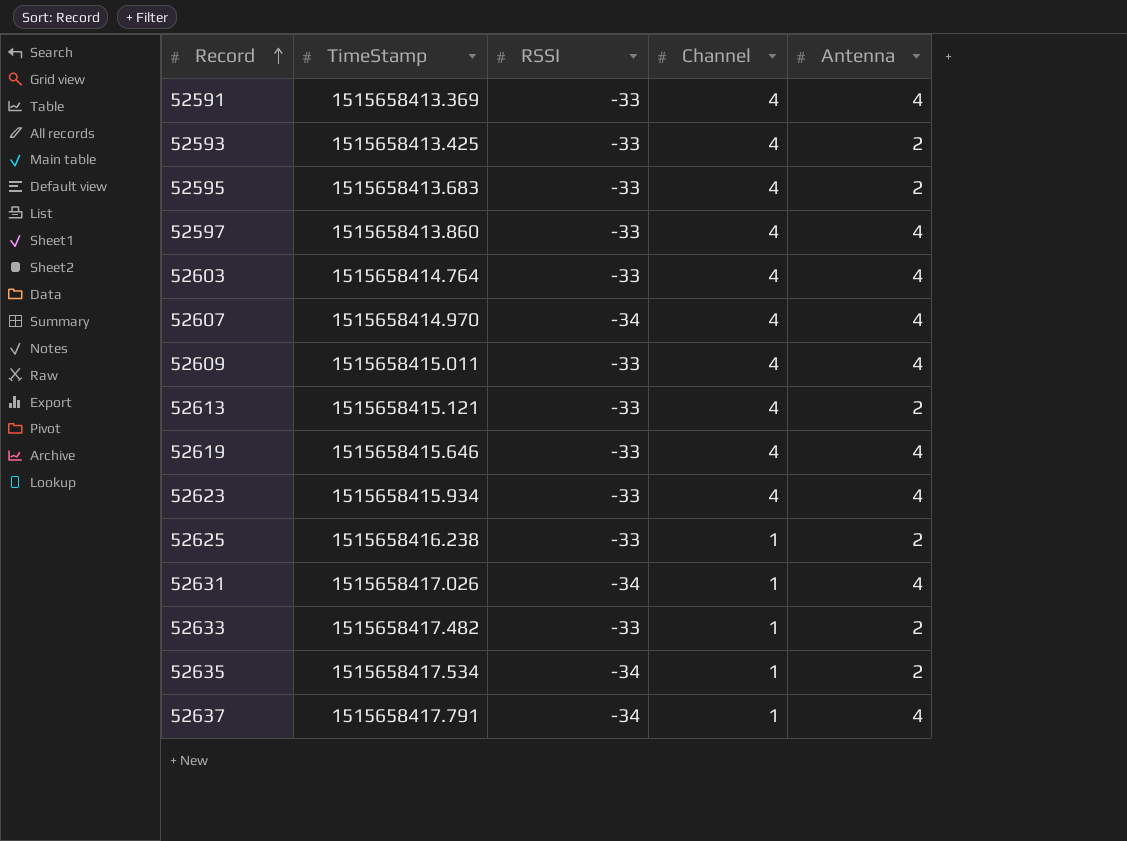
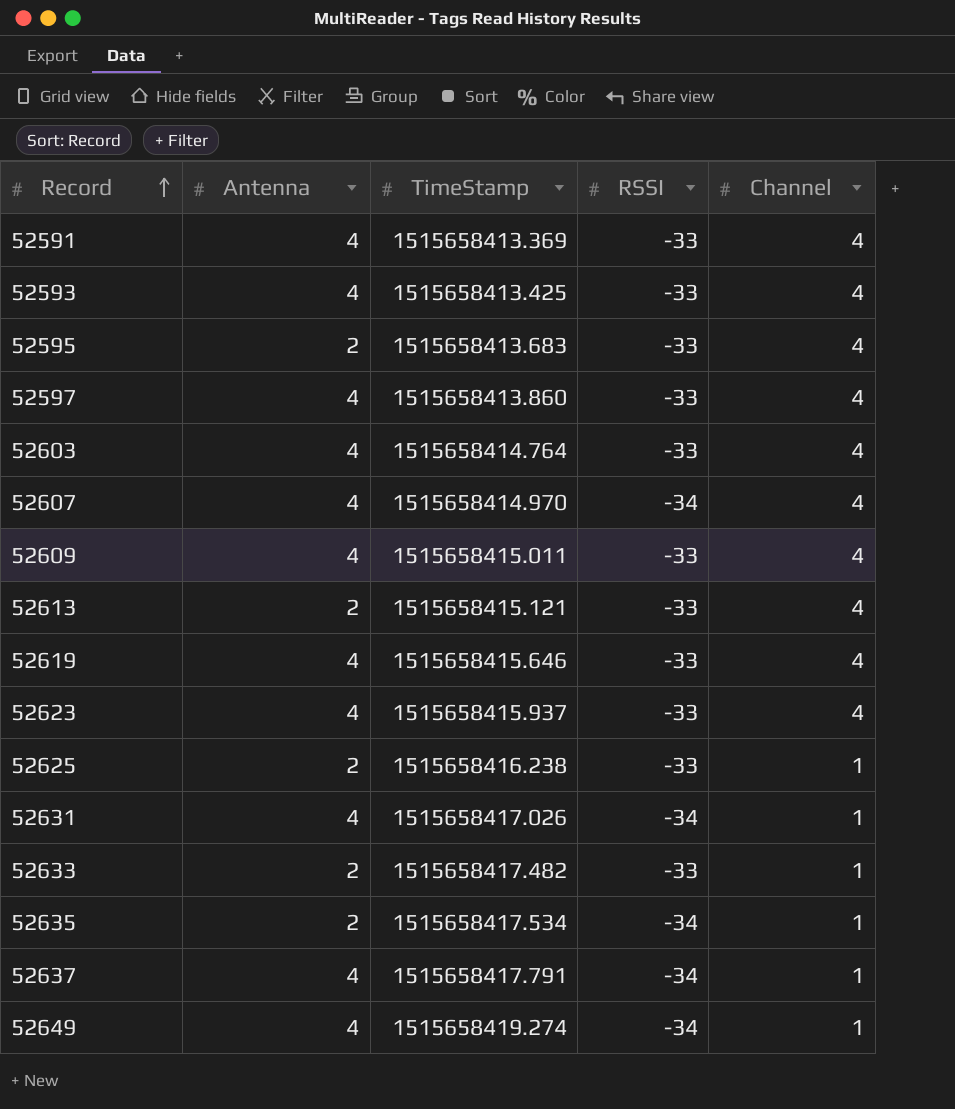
column Antenna | position: 5 -> 2
52593 | Antenna: 2 -> 4
52623 | TimeStamp: 1515658415.934 -> 1515658415.937
row 52649: none -> 4 | 1515658419.274 | -34 | 1

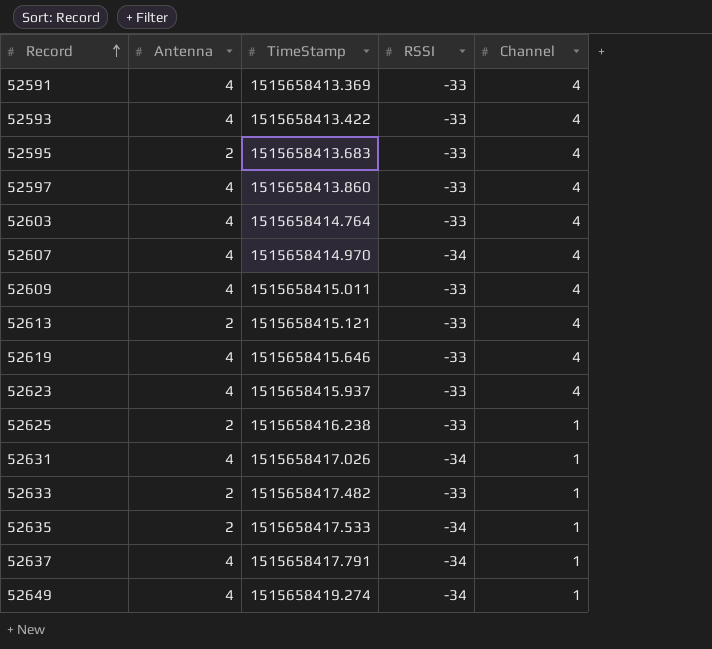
52593 | TimeStamp: 1515658413.425 -> 1515658413.422
52635 | TimeStamp: 1515658417.534 -> 1515658417.533

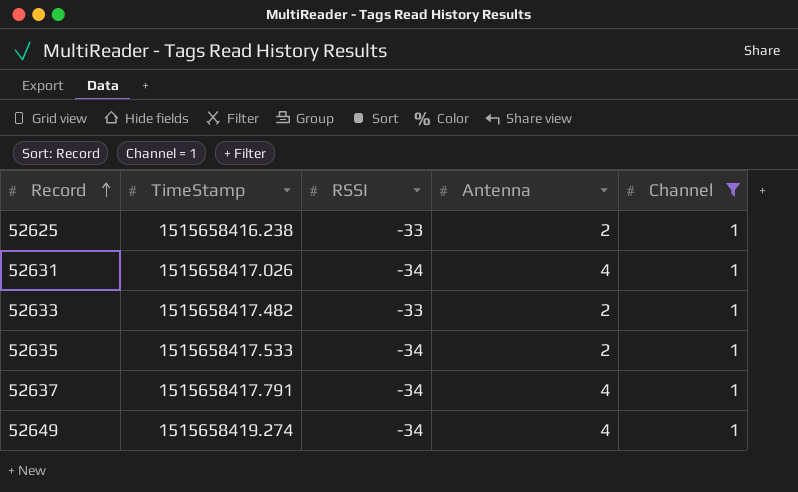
filter: none -> Channel = 1
column Antenna | position: 2 -> 4

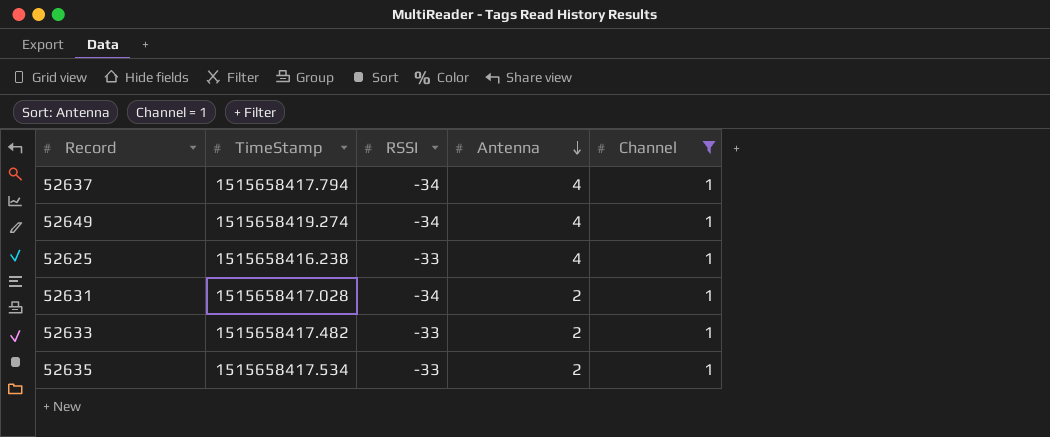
row order: Record ascending -> Antenna descending
52637 | TimeStamp: 1515658417.791 -> 1515658417.794
52625 | Antenna: 2 -> 4
52631 | TimeStamp: 1515658417.026 -> 1515658417.028
52631 | Antenna: 4 -> 2
52635 | TimeStamp: 1515658417.533 -> 1515658417.534
52635 | RSSI: -34 -> -33

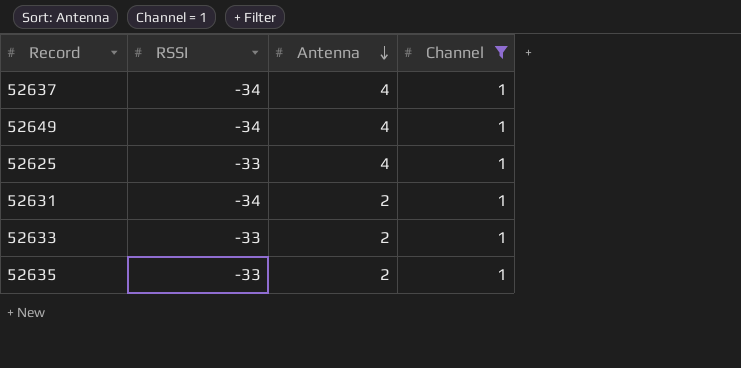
column TimeStamp | position: 2 -> none

